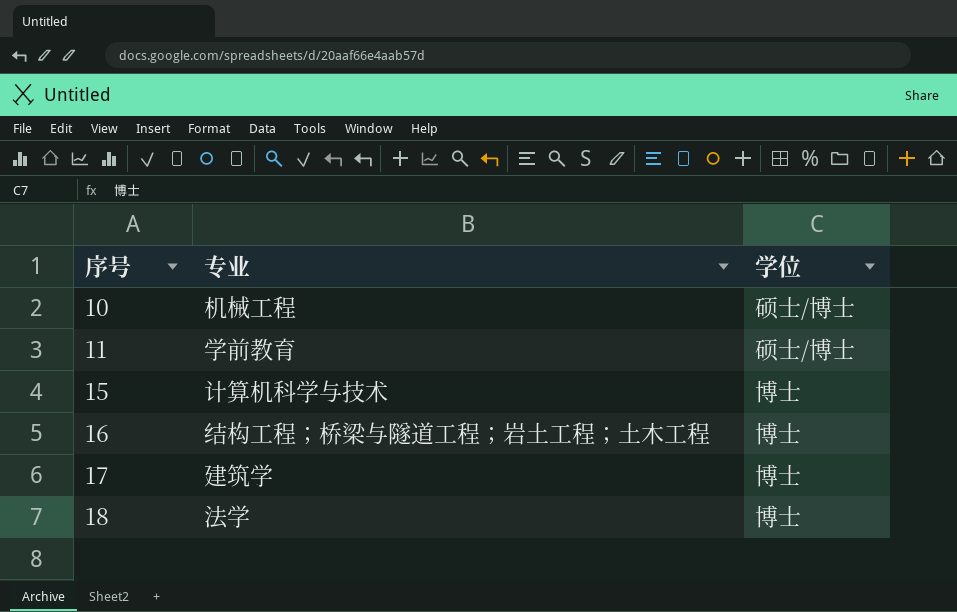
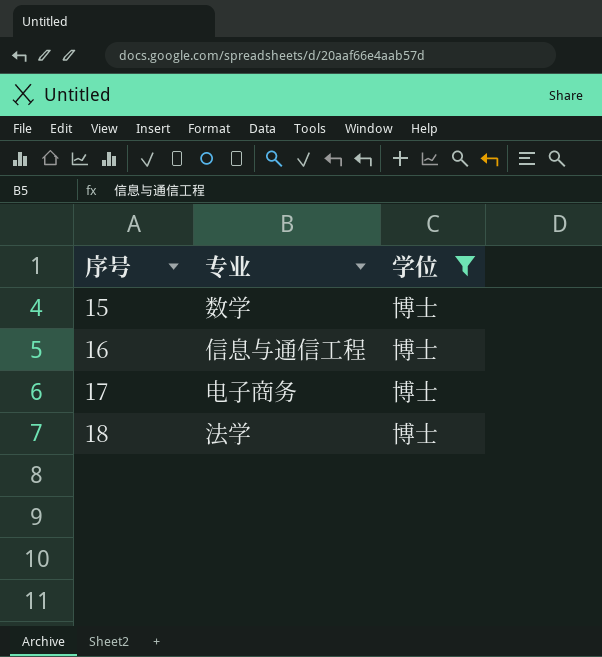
filter: none -> 学位 = 博士
15 | 专业: 计算机科学与技术 -> 数学
16 | 专业: 结构工程；桥梁与隧道工程；岩土工程；土木工程 -> 信息与通信工程
17 | 专业: 建筑学 -> 电子商务

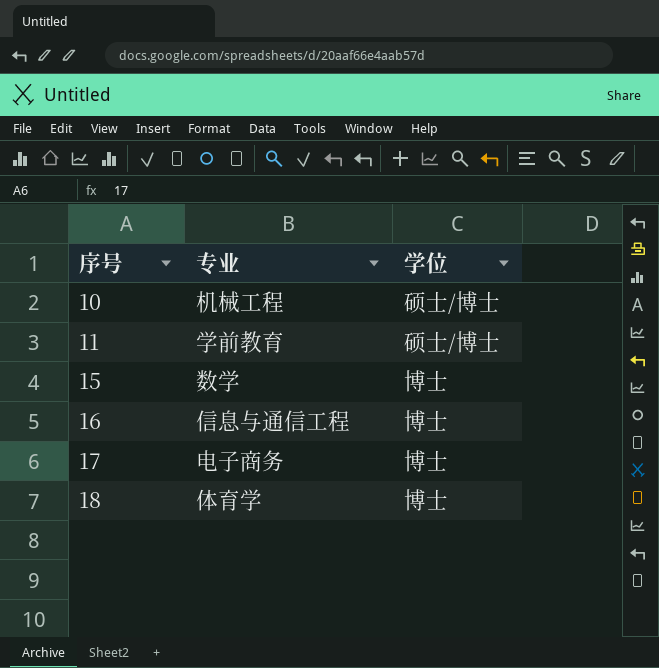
filter: 学位 = 博士 -> none
18 | 专业: 法学 -> 体育学

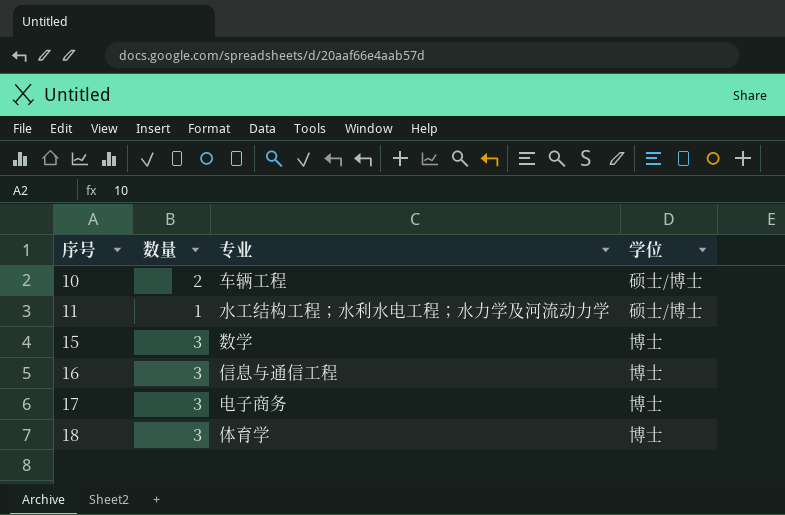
column 数量 | position: none -> 2
10 | 专业: 机械工程 -> 车辆工程
11 | 专业: 学前教育 -> 水工结构工程；水利水电工程；水力学及河流动力学

